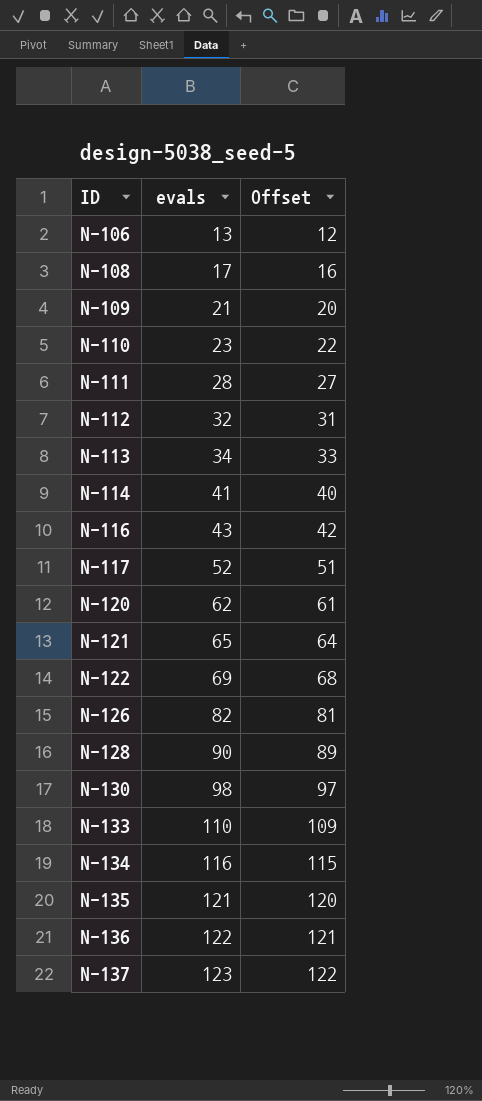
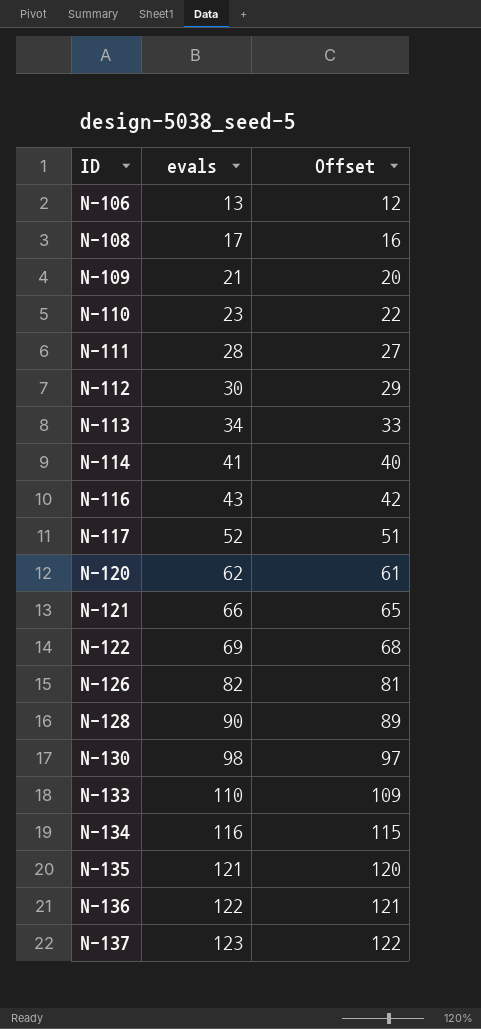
N-112 | evals: 32 -> 30
N-112 | Offset: 31 -> 29
N-121 | evals: 65 -> 66
N-121 | Offset: 64 -> 65

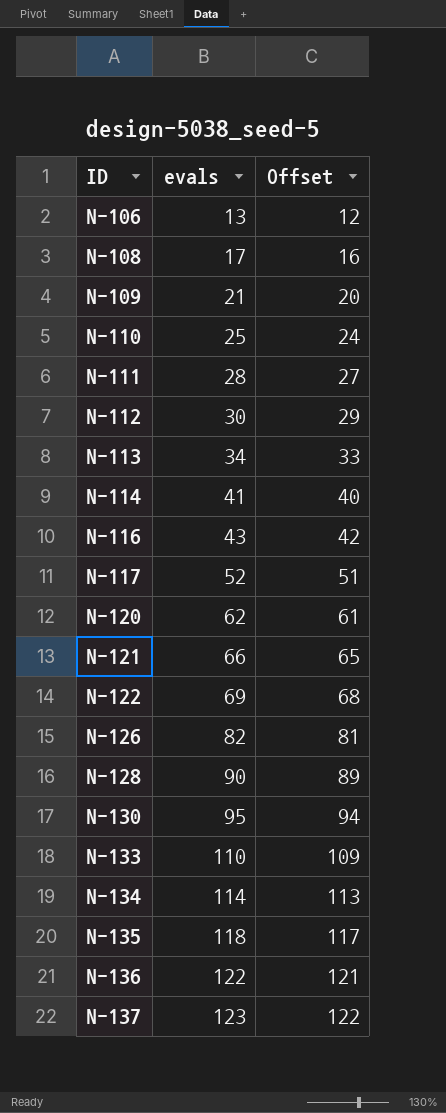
N-110 | evals: 23 -> 25
N-110 | Offset: 22 -> 24
N-130 | evals: 98 -> 95
N-130 | Offset: 97 -> 94
N-134 | evals: 116 -> 114
N-134 | Offset: 115 -> 113
N-135 | evals: 121 -> 118
N-135 | Offset: 120 -> 117

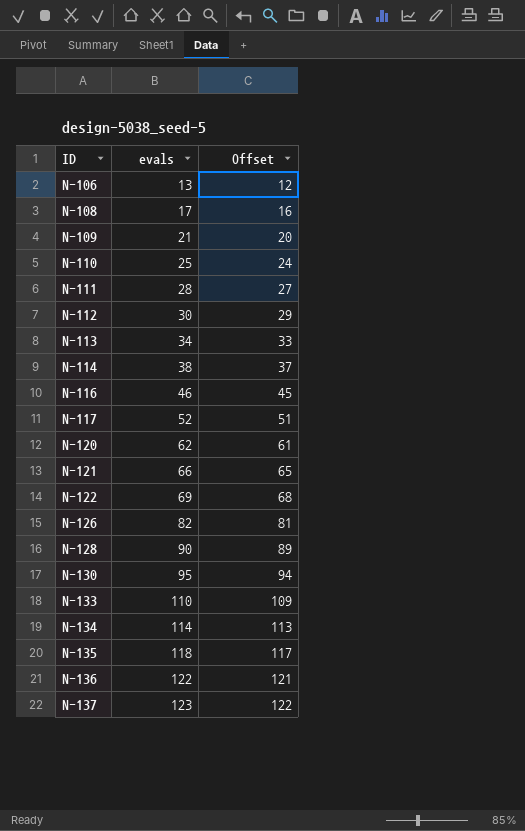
N-114 | evals: 41 -> 38
N-114 | Offset: 40 -> 37
N-116 | evals: 43 -> 46
N-116 | Offset: 42 -> 45

